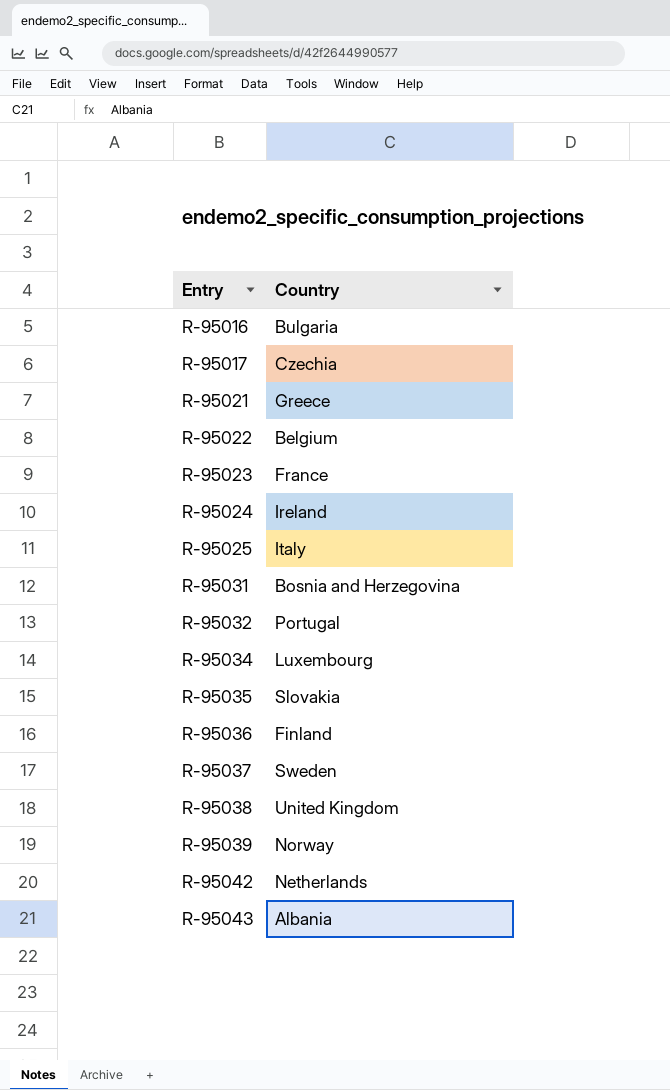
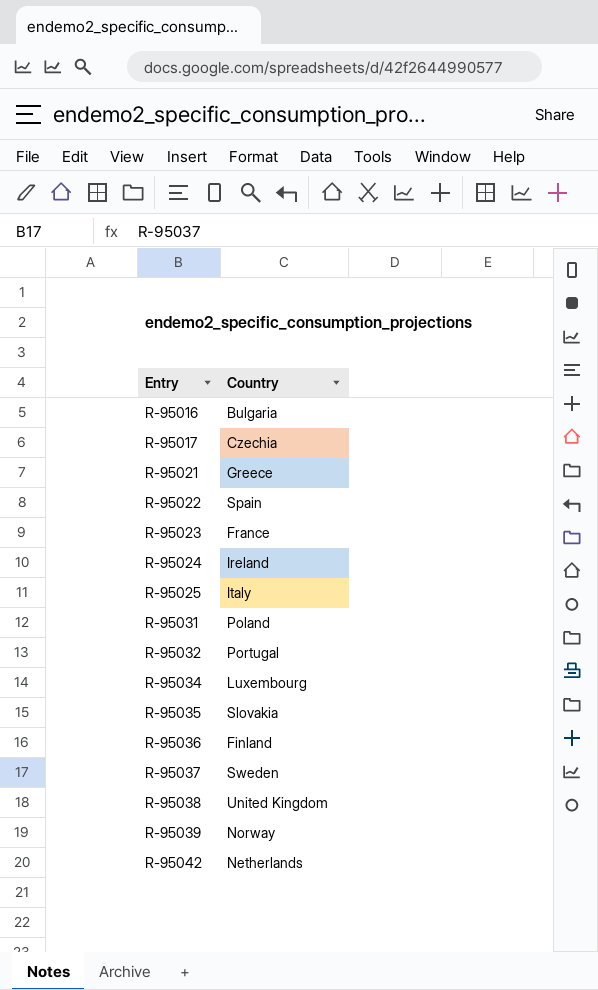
row R-95043: Albania -> none
R-95022 | Country: Belgium -> Spain
R-95031 | Country: Bosnia and Herzegovina -> Poland

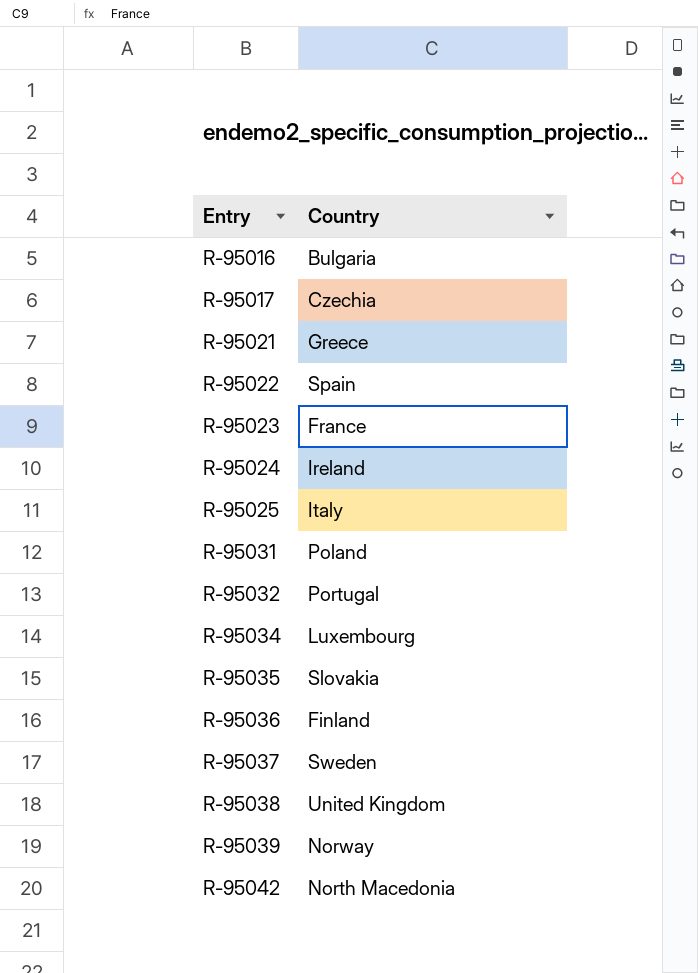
R-95042 | Country: Netherlands -> North Macedonia

